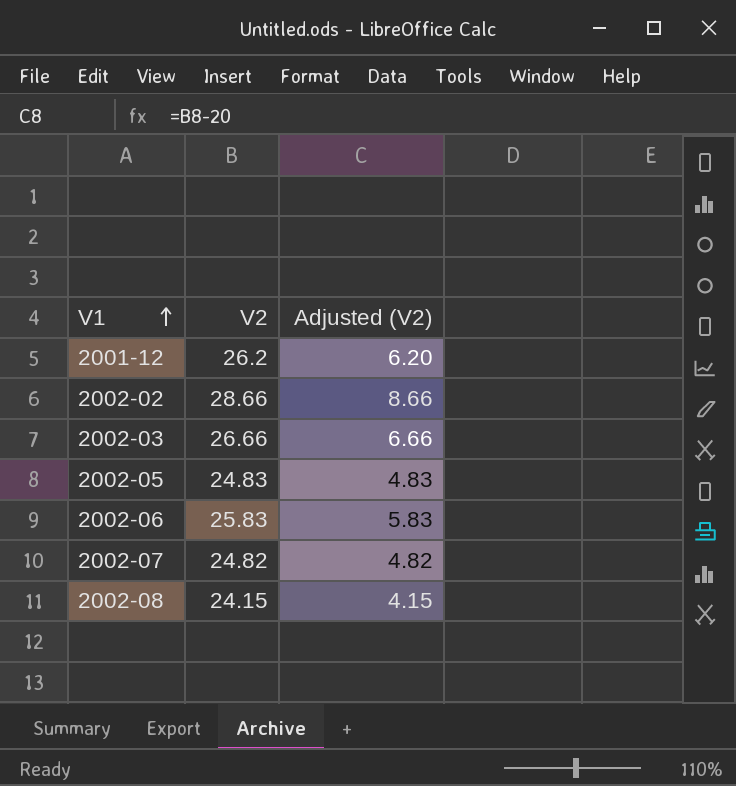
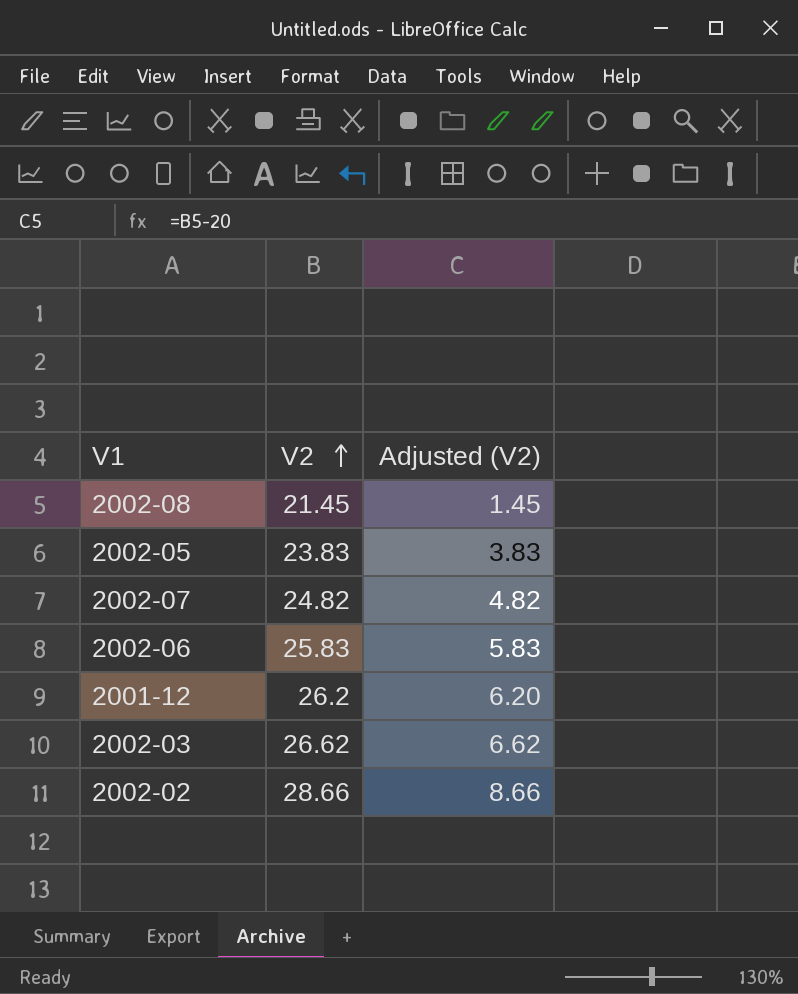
row order: V1 ascending -> V2 ascending
2002-08 | V2: 24.15 -> 21.45
2002-08 | Adjusted (V2): 4.15 -> 1.45
2002-05 | V2: 24.83 -> 23.83
2002-05 | Adjusted (V2): 4.83 -> 3.83
2002-03 | V2: 26.66 -> 26.62
2002-03 | Adjusted (V2): 6.66 -> 6.62

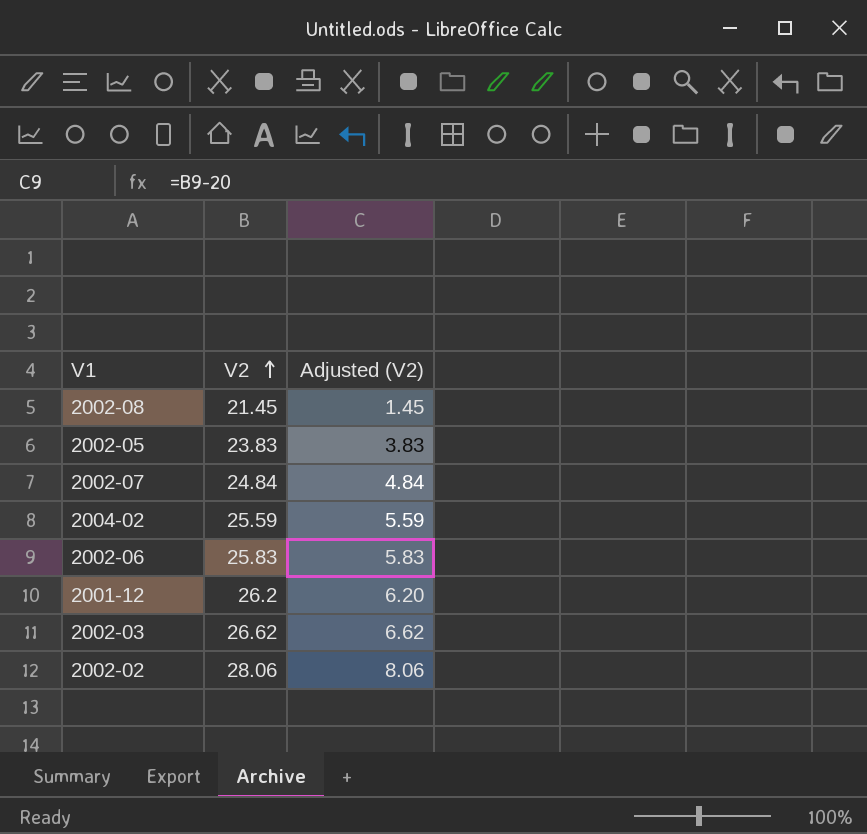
2002-07 | V2: 24.82 -> 24.84
2002-07 | Adjusted (V2): 4.82 -> 4.84
row 2004-02: none -> 25.59 | 5.59
2002-02 | V2: 28.66 -> 28.06
2002-02 | Adjusted (V2): 8.66 -> 8.06

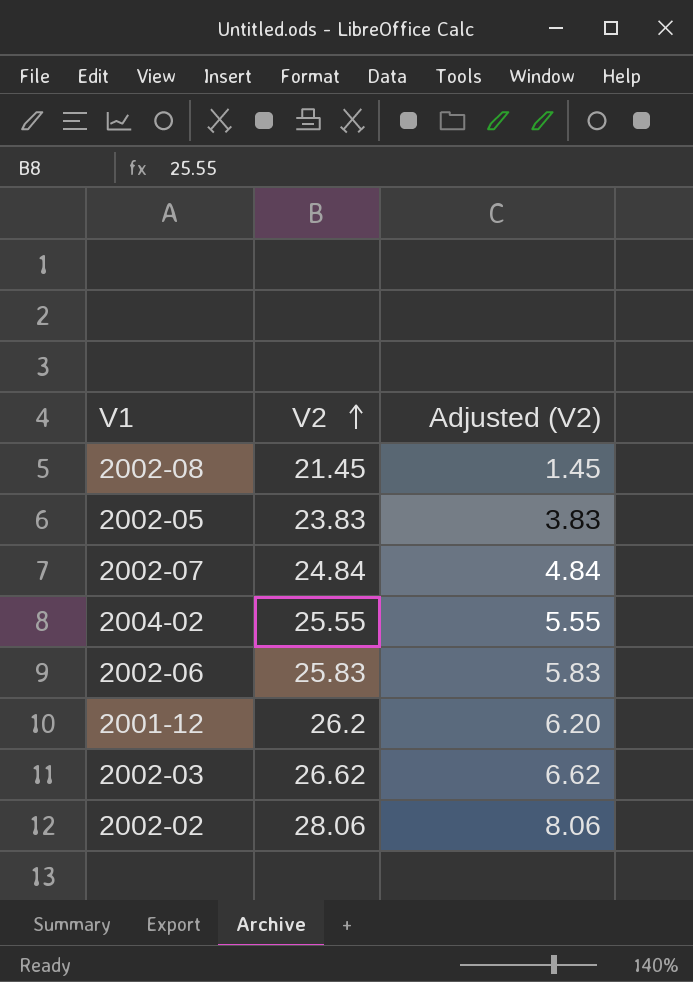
2004-02 | V2: 25.59 -> 25.55
2004-02 | Adjusted (V2): 5.59 -> 5.55

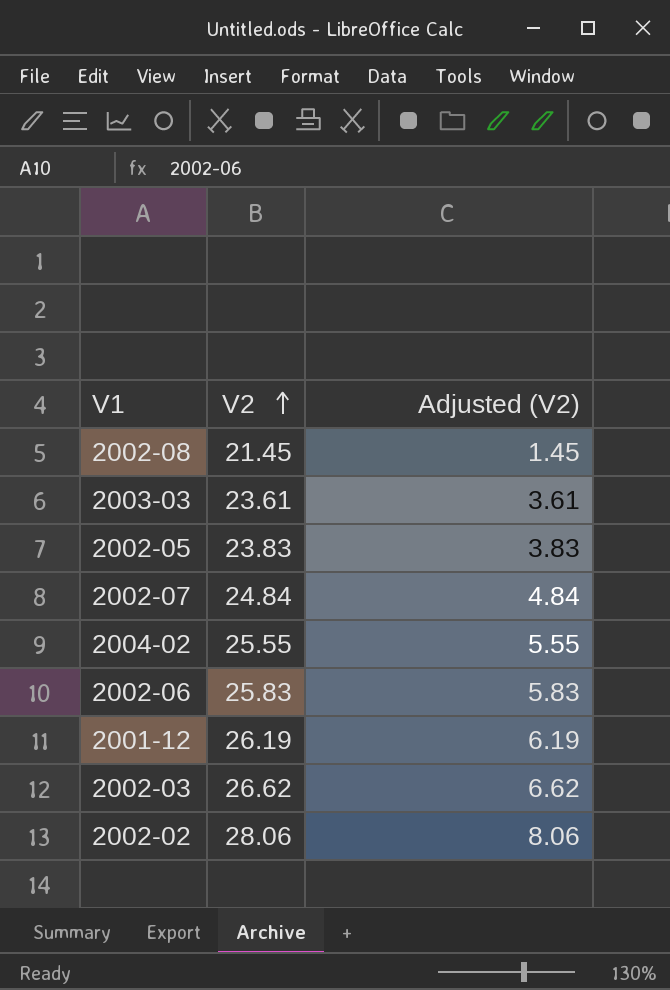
row 2003-03: none -> 23.61 | 3.61
2001-12 | V2: 26.2 -> 26.19
2001-12 | Adjusted (V2): 6.20 -> 6.19

